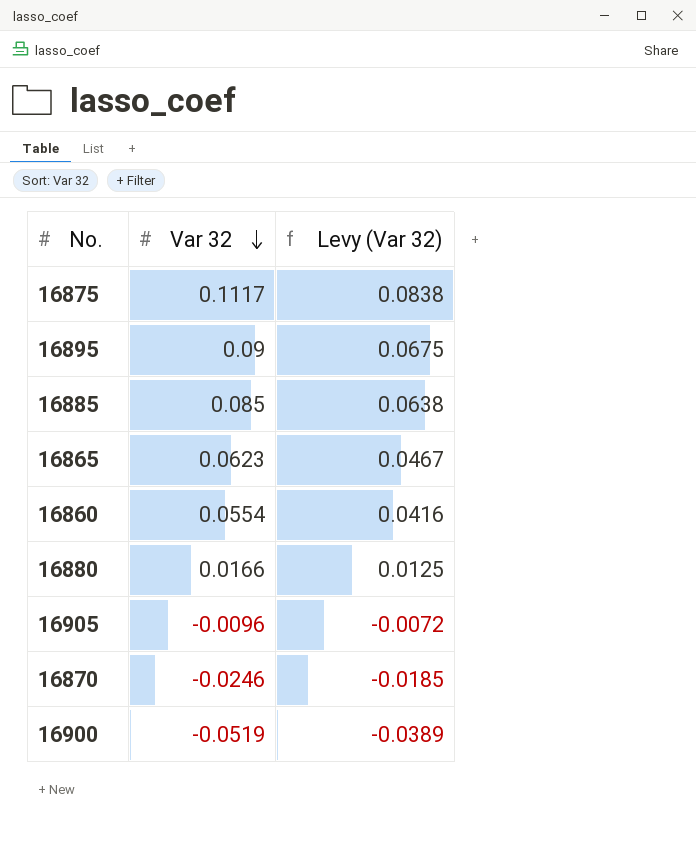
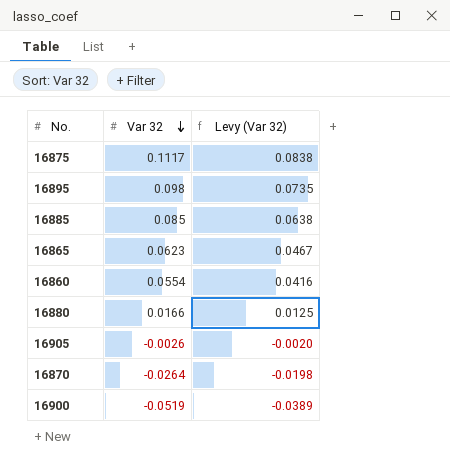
16895 | Var 32: 0.09 -> 0.098
16895 | Levy (Var 32): 0.0675 -> 0.0735
16905 | Var 32: -0.0096 -> -0.0026
16905 | Levy (Var 32): -0.0072 -> -0.0020
16870 | Var 32: -0.0246 -> -0.0264
16870 | Levy (Var 32): -0.0185 -> -0.0198

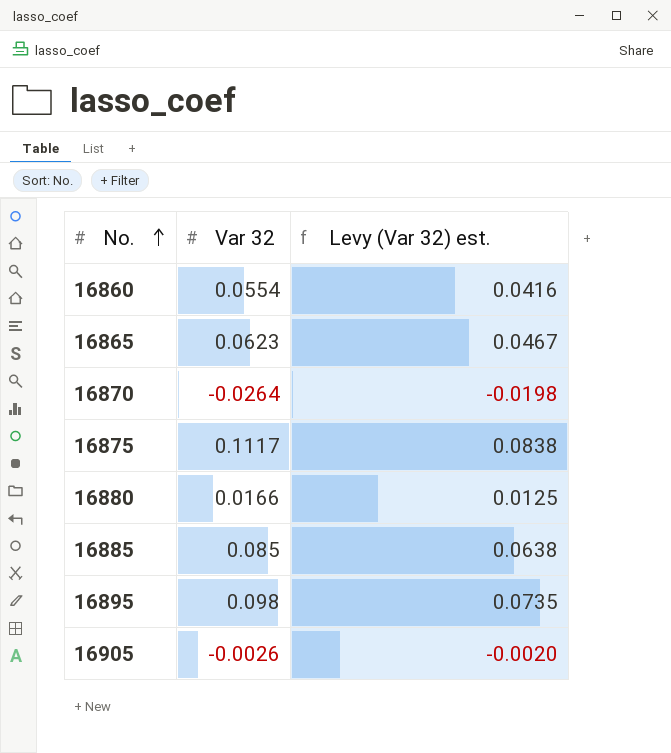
row order: Var 32 descending -> No. ascending
column name: Levy (Var 32) -> Levy (Var 32) est.
row 16900: -0.0519 | -0.0389 -> none

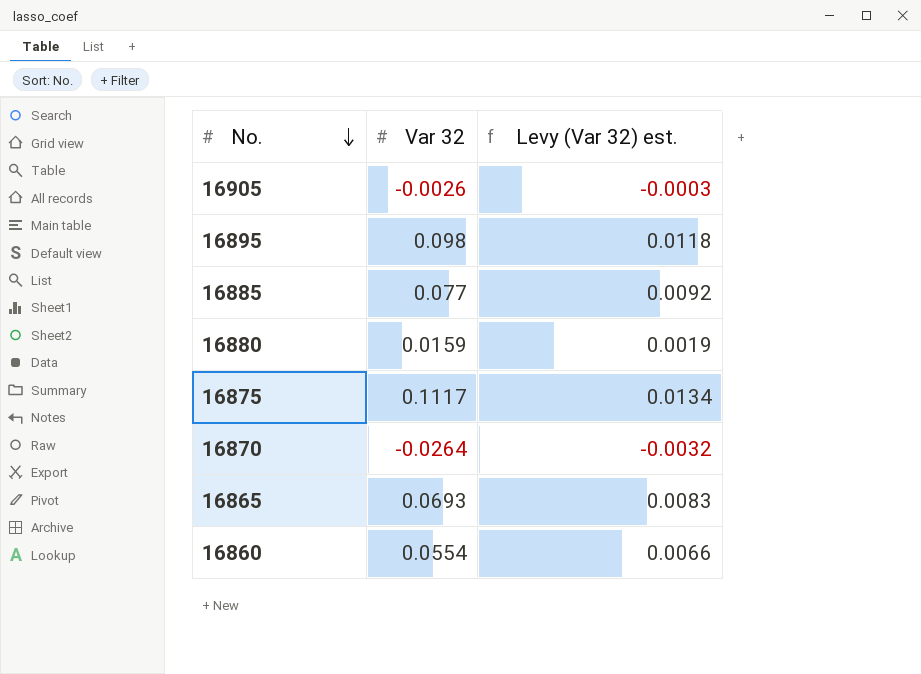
row order: No. ascending -> No. descending
column Levy (Var 32) est. | formula: [Var 32] * 0.75 -> [Var 32] * 0.12
16885 | Var 32: 0.085 -> 0.077
16880 | Var 32: 0.0166 -> 0.0159
16865 | Var 32: 0.0623 -> 0.0693

